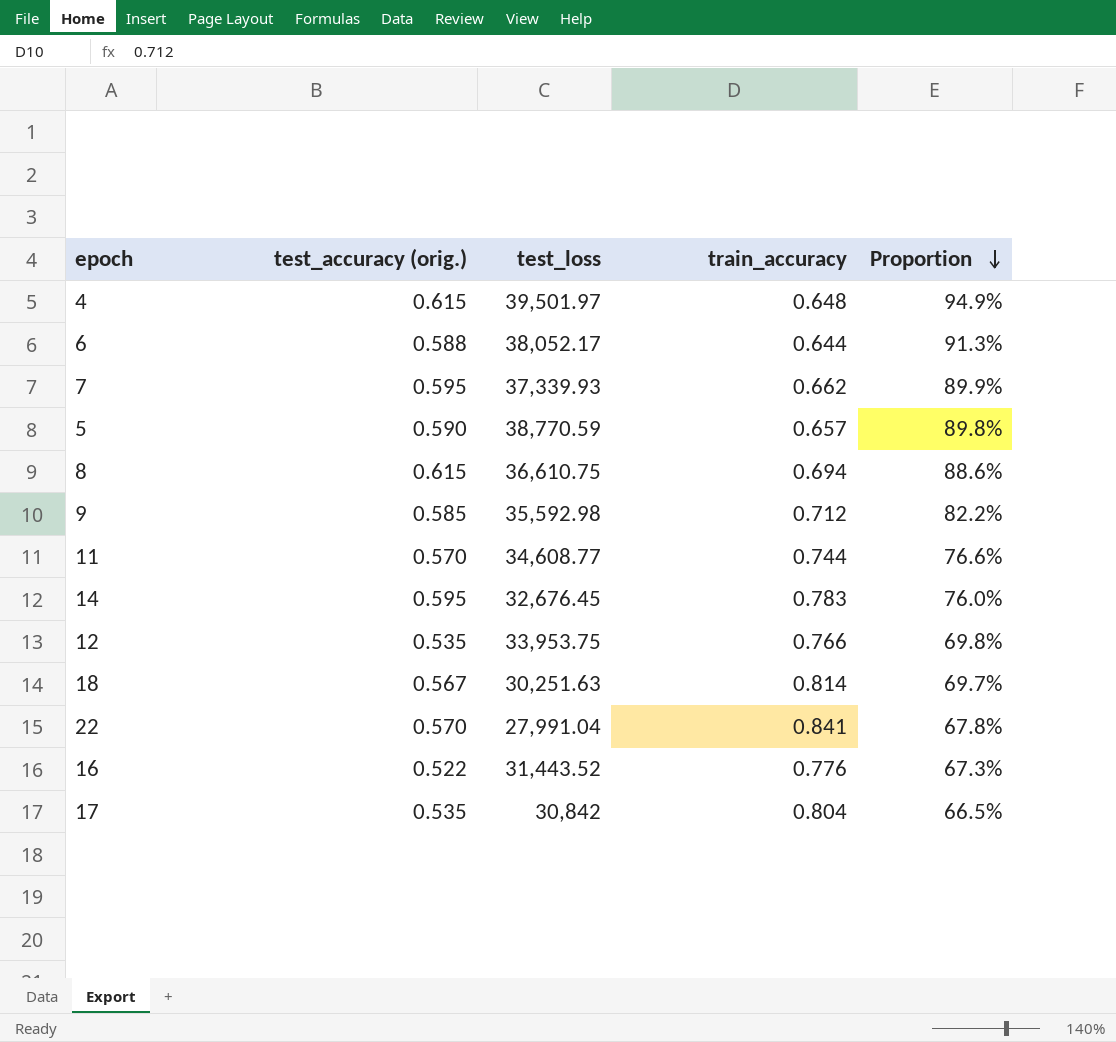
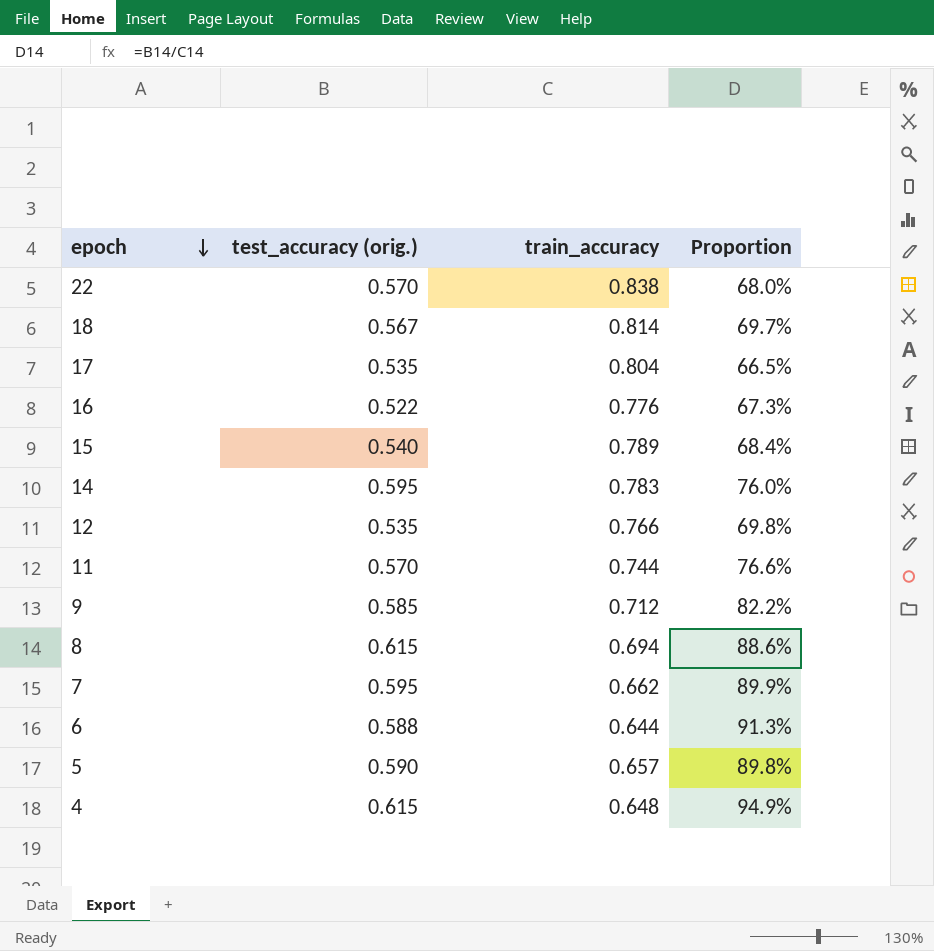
row order: Proportion descending -> epoch descending
column test_loss | position: 3 -> none
22 | train_accuracy: 0.841 -> 0.838
22 | Proportion: 67.8% -> 68.0%
row 15: none -> 0.540 | 0.789 | 68.4%

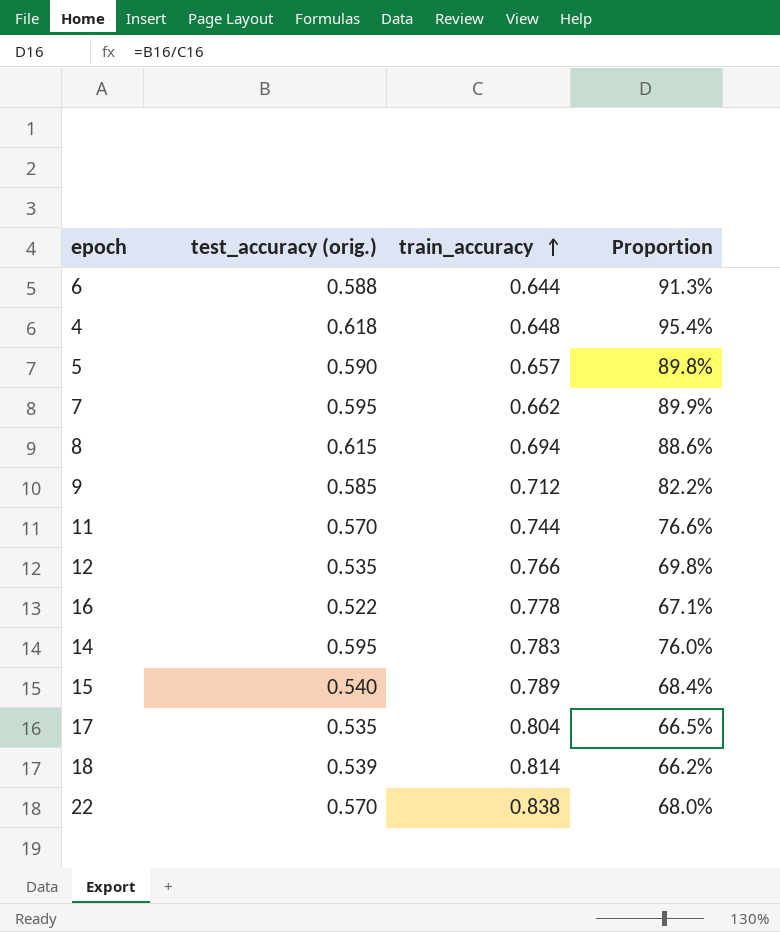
row order: epoch descending -> train_accuracy ascending
4 | test_accuracy (orig.): 0.615 -> 0.618
4 | Proportion: 94.9% -> 95.4%
16 | train_accuracy: 0.776 -> 0.778
16 | Proportion: 67.3% -> 67.1%
18 | test_accuracy (orig.): 0.567 -> 0.539
18 | Proportion: 69.7% -> 66.2%

